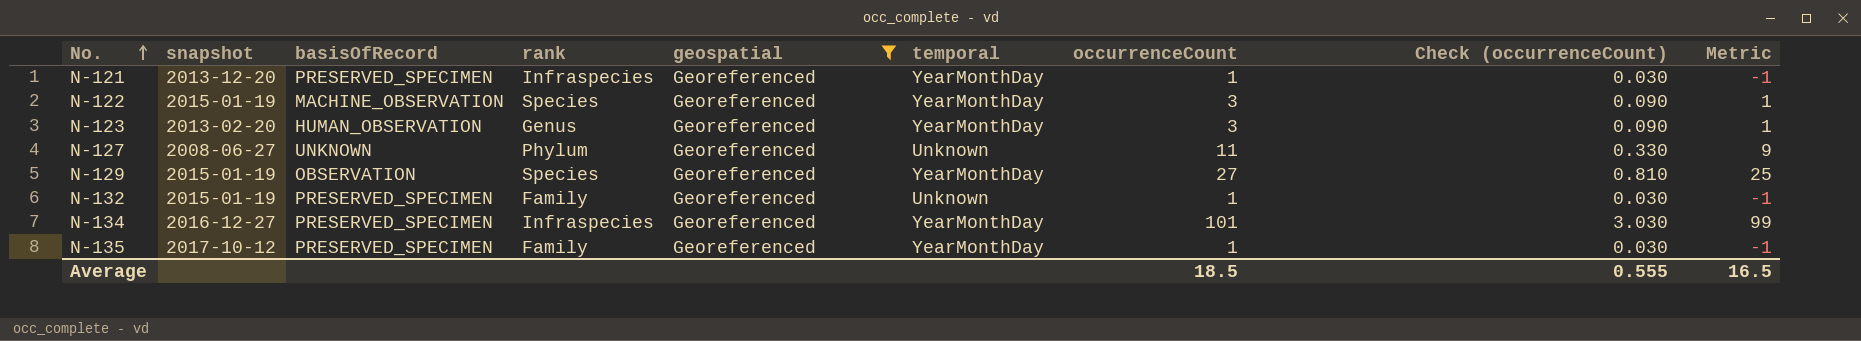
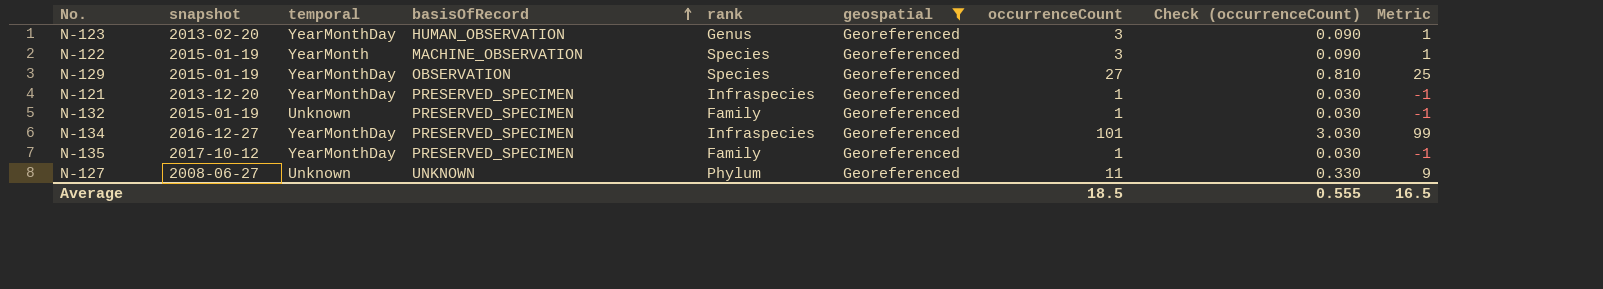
row order: No. ascending -> basisOfRecord ascending
column temporal | position: 6 -> 3
N-122 | temporal: YearMonthDay -> YearMonth

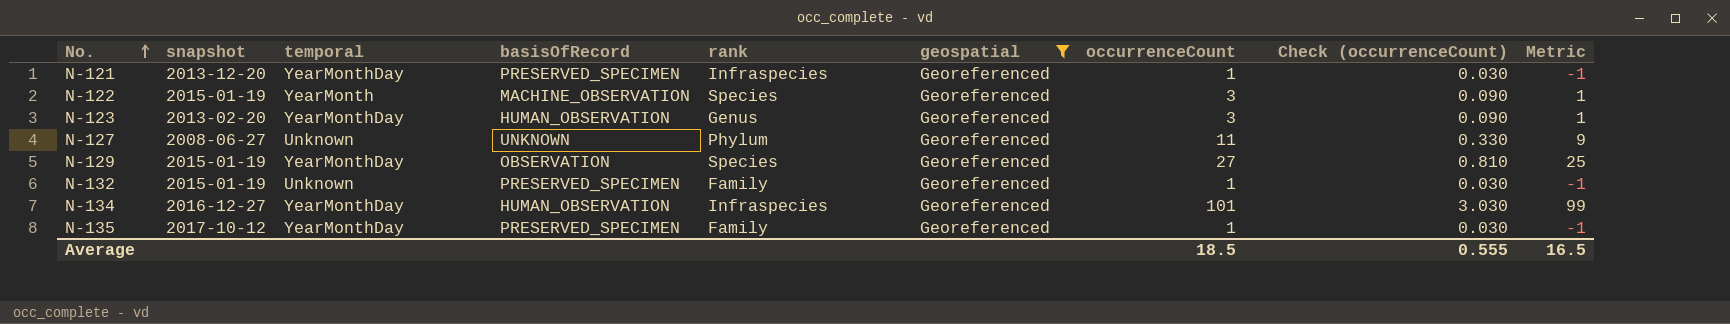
row order: basisOfRecord ascending -> No. ascending
N-134 | basisOfRecord: PRESERVED_SPECIMEN -> HUMAN_OBSERVATION

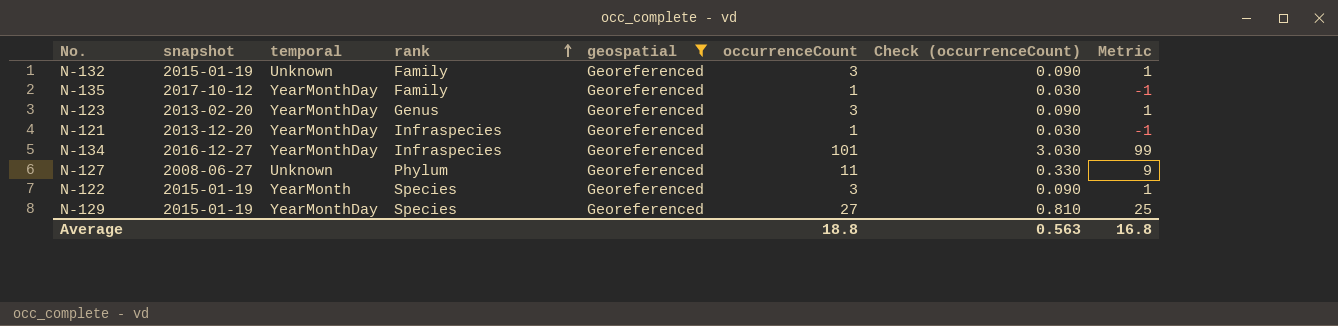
row order: No. ascending -> rank ascending
column basisOfRecord | position: 4 -> none
N-132 | occurrenceCount: 1 -> 3
N-132 | Check (occurrenceCount): 0.030 -> 0.090
N-132 | Metric: -1 -> 1
Average | occurrenceCount: 18.5 -> 18.8
Average | Check (occurrenceCount): 0.555 -> 0.563
Average | Metric: 16.5 -> 16.8

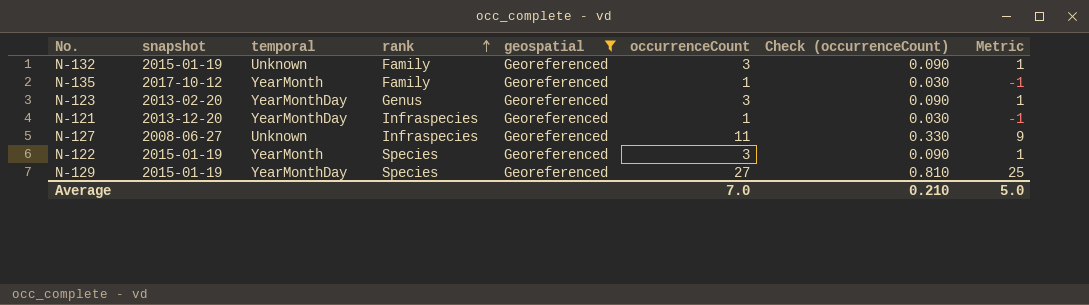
row N-134: 2016-12-27 | YearMonthDay | Infraspecies | Georeferenced | 101 | 3.030 | 99 -> none
N-135 | temporal: YearMonthDay -> YearMonth
N-127 | rank: Phylum -> Infraspecies
Average | occurrenceCount: 18.8 -> 7.0
Average | Check (occurrenceCount): 0.563 -> 0.210
Average | Metric: 16.8 -> 5.0

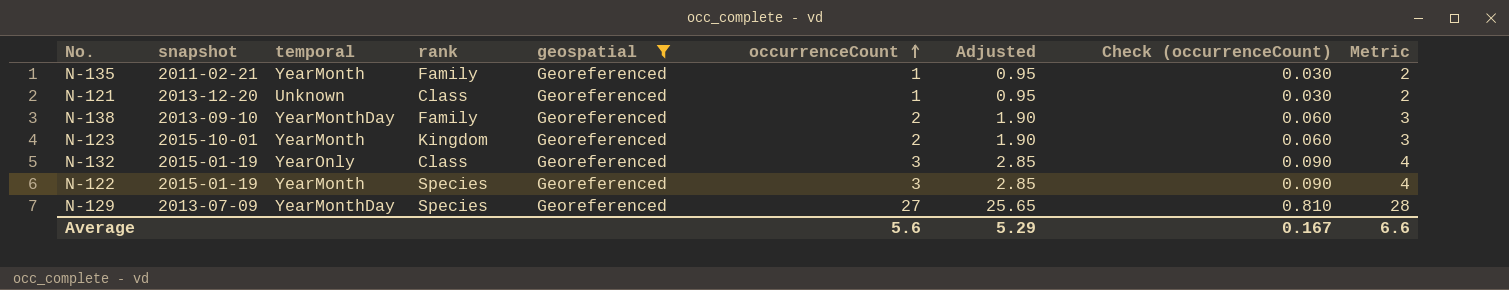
row order: rank ascending -> occurrenceCount ascending
column Adjusted | formula: none -> [occurrenceCount] * 0.95
column Metric | formula: [occurrenceCount] - 2 -> [occurrenceCount] + 1
row N-127: 2008-06-27 | Unknown | Infraspecies | Georeferenced | 11 | 0.330 | 9 -> none
N-135 | snapshot: 2017-10-12 -> 2011-02-21
N-121 | temporal: YearMonthDay -> Unknown
N-121 | rank: Infraspecies -> Class
row N-138: none -> 2013-09-10 | YearMonthDay | Family | Georeferenced | 2 | 1.90 | 0.060 | 3
N-123 | snapshot: 2013-02-20 -> 2015-10-01
N-123 | temporal: YearMonthDay -> YearMonth
N-123 | rank: Genus -> Kingdom
N-123 | occurrenceCount: 3 -> 2
N-123 | Check (occurrenceCount): 0.090 -> 0.060
N-132 | temporal: Unknown -> YearOnly
N-132 | rank: Family -> Class
N-129 | snapshot: 2015-01-19 -> 2013-07-09
Average | occurrenceCount: 7.0 -> 5.6
Average | Check (occurrenceCount): 0.210 -> 0.167
Average | Metric: 5.0 -> 6.6

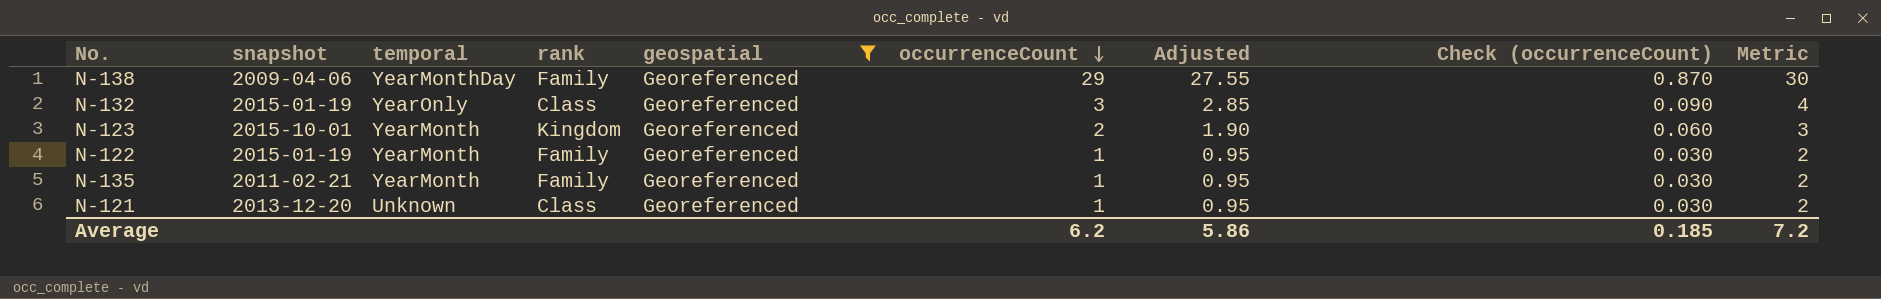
row order: occurrenceCount ascending -> occurrenceCount descending
row N-129: 2013-07-09 | YearMonthDay | Species | Georeferenced | 27 | 25.65 | 0.810 | 28 -> none
N-138 | snapshot: 2013-09-10 -> 2009-04-06
N-138 | occurrenceCount: 2 -> 29
N-138 | Adjusted: 1.90 -> 27.55
N-138 | Check (occurrenceCount): 0.060 -> 0.870
N-138 | Metric: 3 -> 30
N-122 | rank: Species -> Family
N-122 | occurrenceCount: 3 -> 1
N-122 | Adjusted: 2.85 -> 0.95
N-122 | Check (occurrenceCount): 0.090 -> 0.030
N-122 | Metric: 4 -> 2
Average | occurrenceCount: 5.6 -> 6.2
Average | Adjusted: 5.29 -> 5.86
Average | Check (occurrenceCount): 0.167 -> 0.185
Average | Metric: 6.6 -> 7.2

